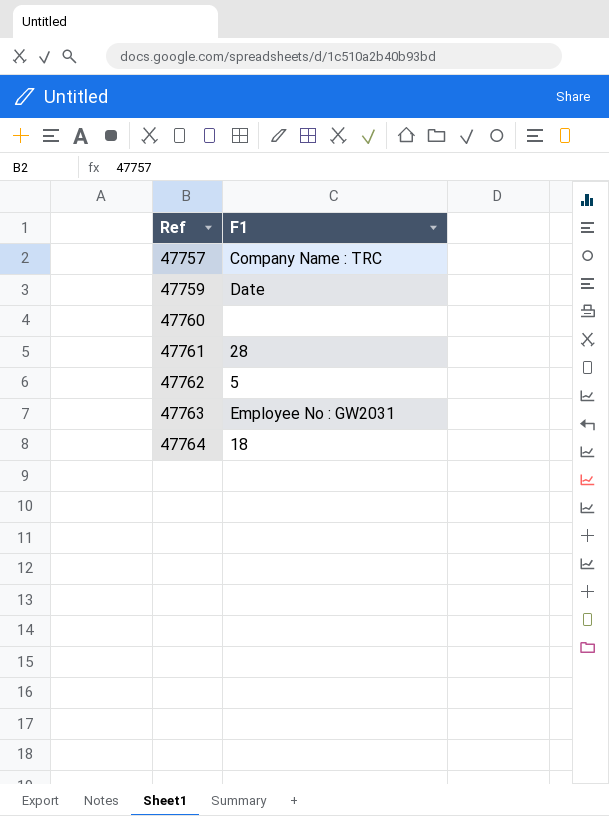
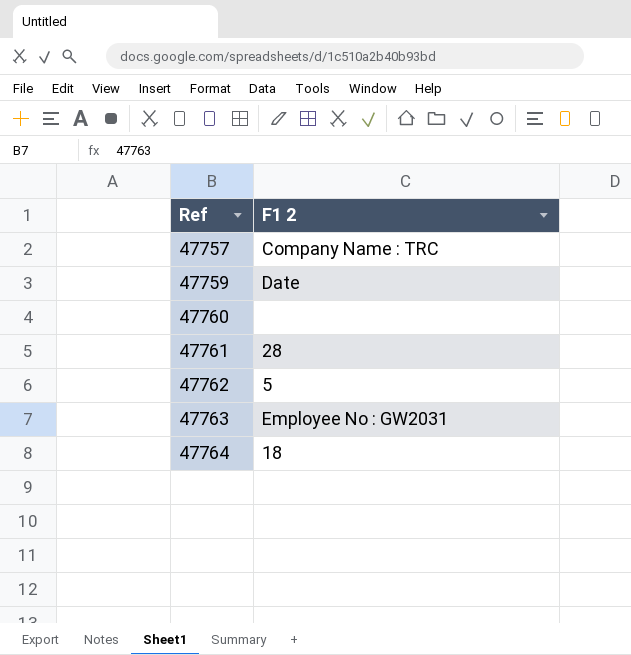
column name: F1 -> F1 2

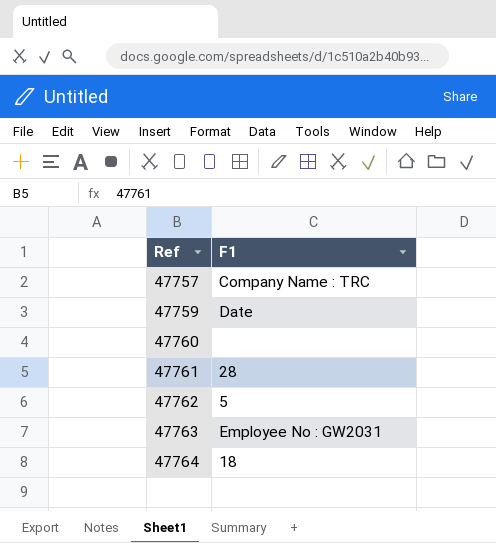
column name: F1 2 -> F1

